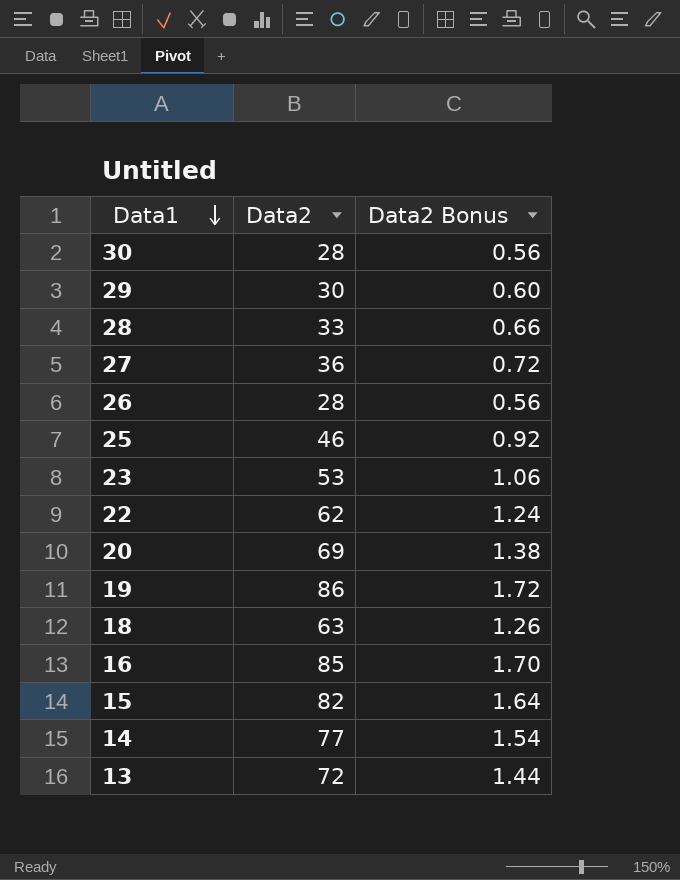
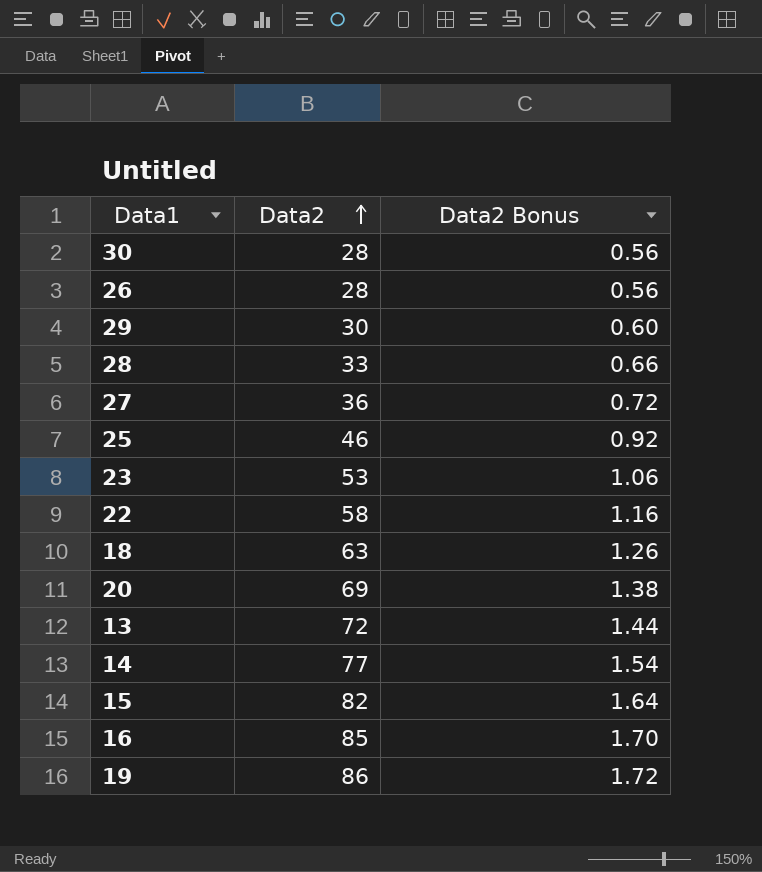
row order: Data1 descending -> Data2 ascending
22 | Data2: 62 -> 58
22 | Data2 Bonus: 1.24 -> 1.16

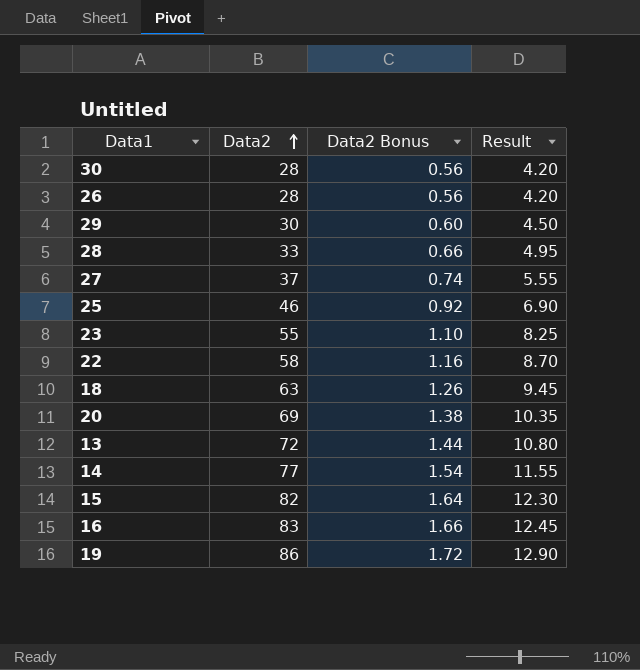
column Result | formula: none -> [Data2] * 0.15
27 | Data2: 36 -> 37
27 | Data2 Bonus: 0.72 -> 0.74
23 | Data2: 53 -> 55
23 | Data2 Bonus: 1.06 -> 1.10
16 | Data2: 85 -> 83
16 | Data2 Bonus: 1.70 -> 1.66

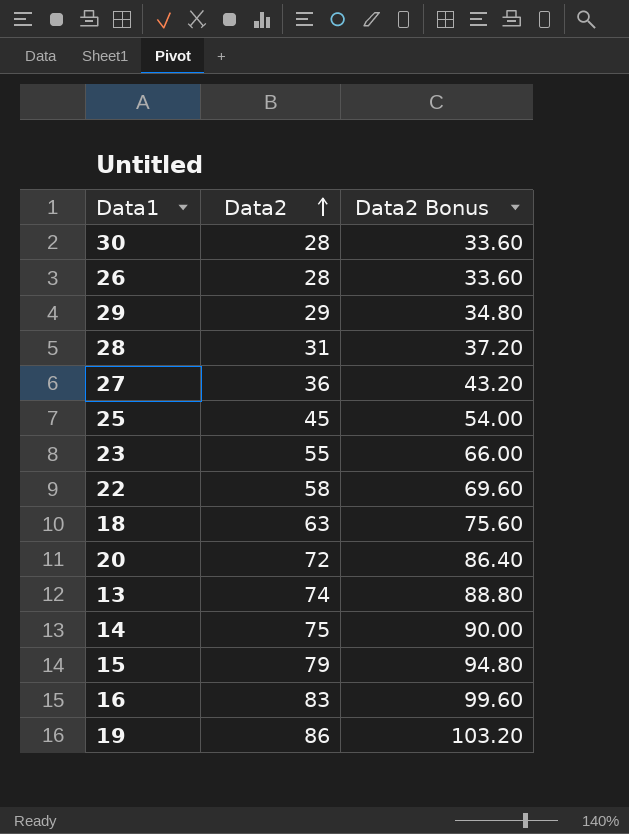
column Result | formula: [Data2] * 0.15 -> none
column Data2 Bonus | formula: [Data2] * 0.02 -> [Data2] * 1.2
29 | Data2: 30 -> 29
28 | Data2: 33 -> 31
27 | Data2: 37 -> 36
25 | Data2: 46 -> 45
20 | Data2: 69 -> 72
13 | Data2: 72 -> 74
14 | Data2: 77 -> 75
15 | Data2: 82 -> 79

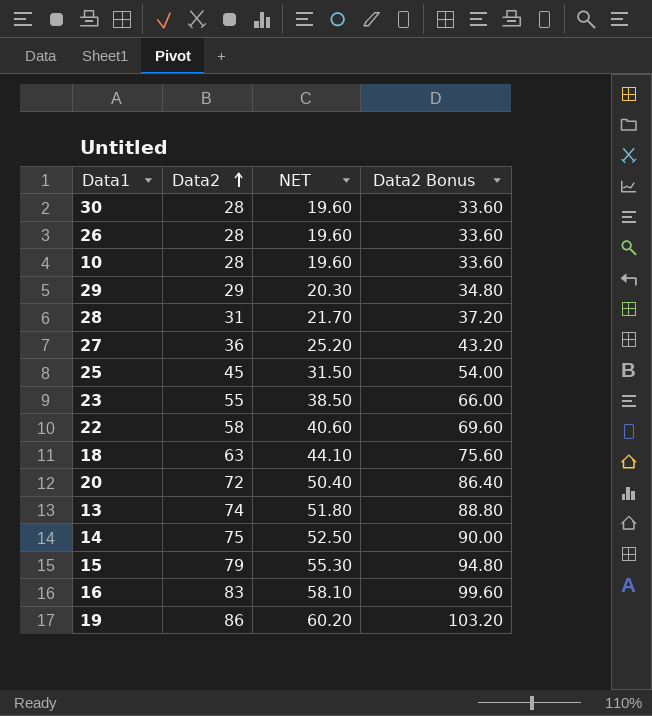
column NET | formula: none -> [Data2] * 0.7
row 10: none -> 28 | 19.60 | 33.60

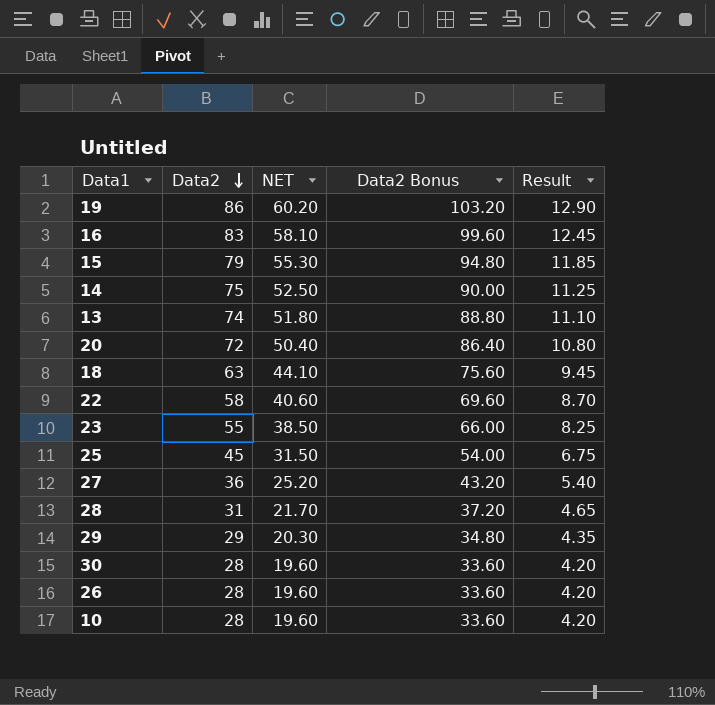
row order: Data2 ascending -> Data2 descending
column Result | formula: none -> [Data2] * 0.15

